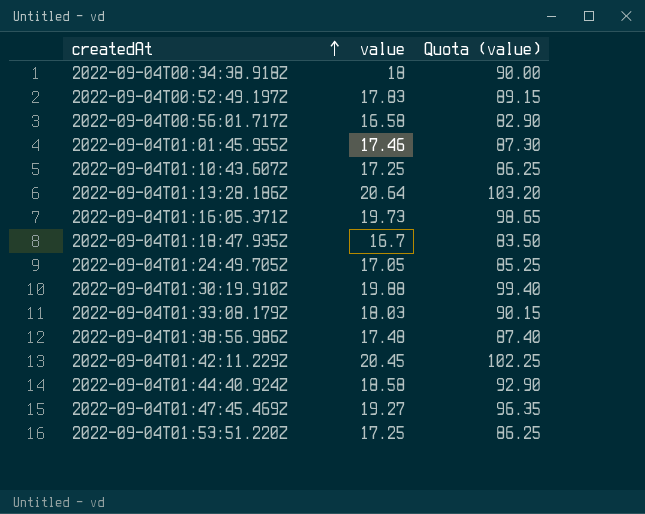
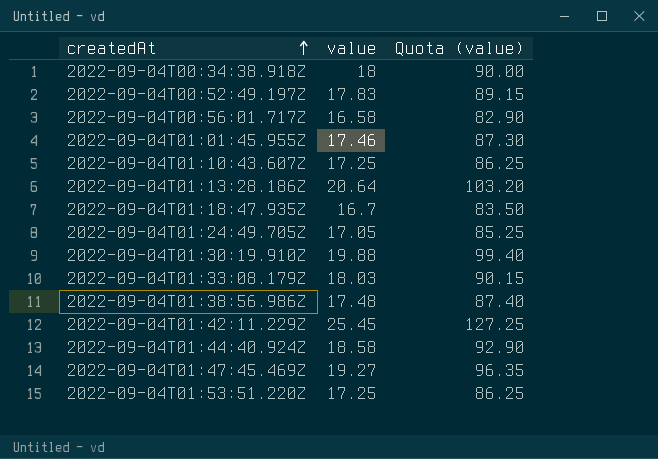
row 2022-09-04T01:16:05.371Z: 19.73 | 98.65 -> none
2022-09-04T01:42:11.229Z | value: 20.45 -> 25.45
2022-09-04T01:42:11.229Z | Quota (value): 102.25 -> 127.25

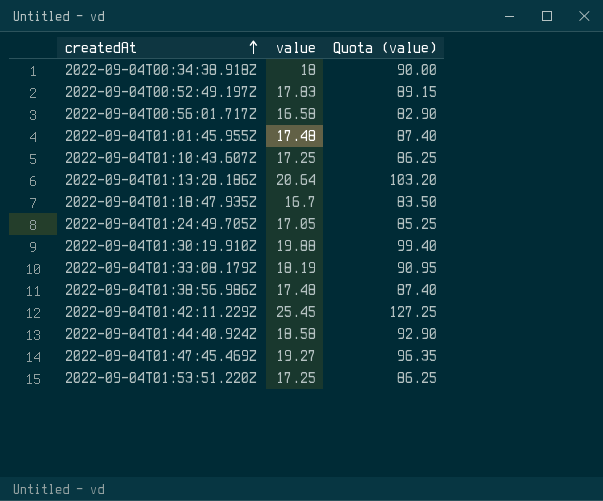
2022-09-04T01:01:45.955Z | value: 17.46 -> 17.48
2022-09-04T01:01:45.955Z | Quota (value): 87.30 -> 87.40
2022-09-04T01:33:08.179Z | value: 18.03 -> 18.19
2022-09-04T01:33:08.179Z | Quota (value): 90.15 -> 90.95

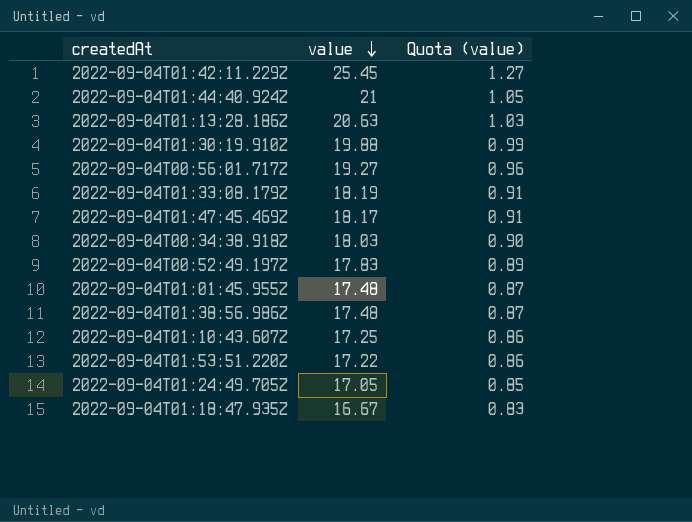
row order: createdAt ascending -> value descending
column Quota (value) | formula: [value] * 5 -> [value] * 0.05
2022-09-04T01:44:40.924Z | value: 18.58 -> 21
2022-09-04T01:13:28.186Z | value: 20.64 -> 20.63
2022-09-04T00:56:01.717Z | value: 16.58 -> 19.27
2022-09-04T01:47:45.469Z | value: 19.27 -> 18.17
2022-09-04T00:34:38.918Z | value: 18 -> 18.03
2022-09-04T01:53:51.220Z | value: 17.25 -> 17.22
2022-09-04T01:18:47.935Z | value: 16.7 -> 16.67

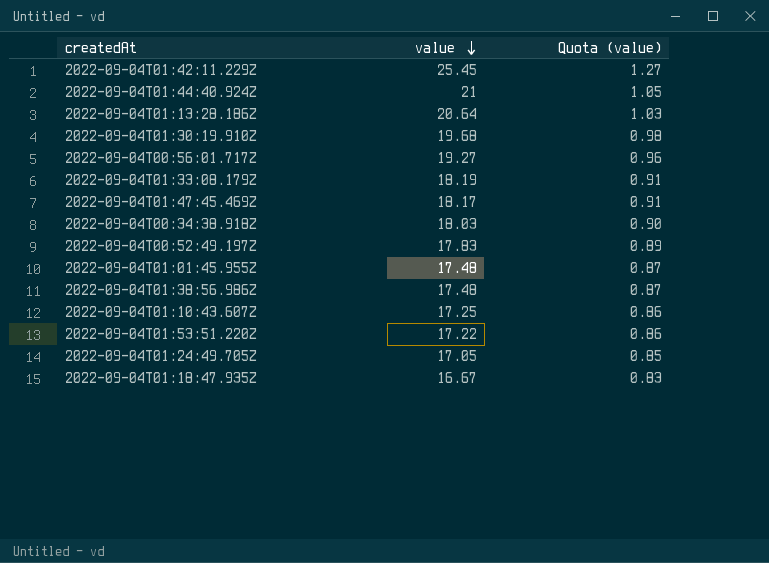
2022-09-04T01:13:28.186Z | value: 20.63 -> 20.64
2022-09-04T01:30:19.910Z | value: 19.88 -> 19.68
2022-09-04T01:30:19.910Z | Quota (value): 0.99 -> 0.98

